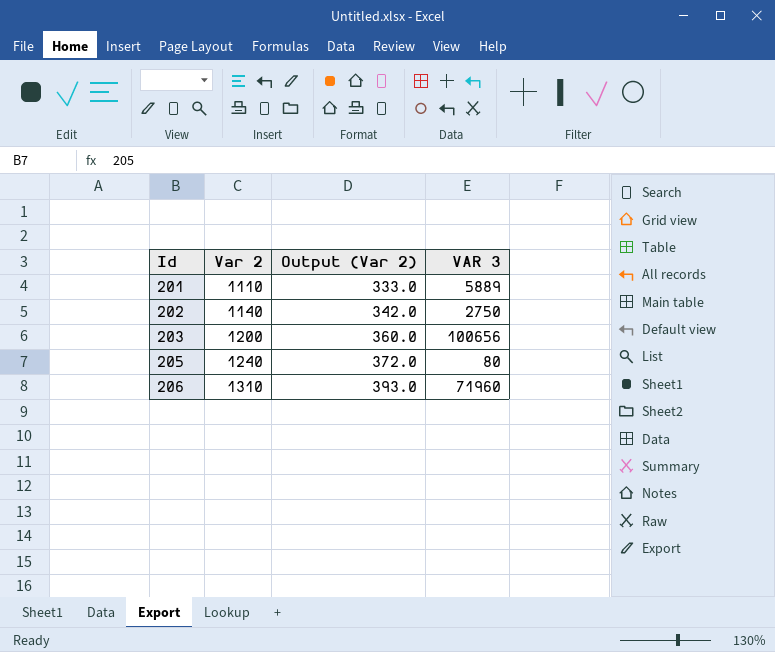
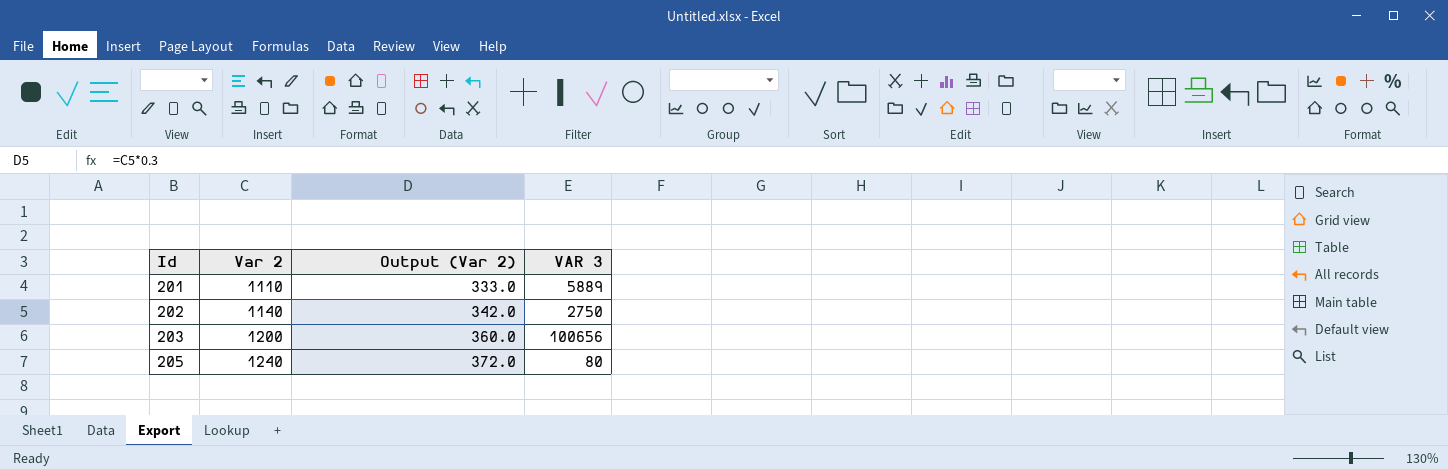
row 206: 1310 | 393.0 | 71960 -> none

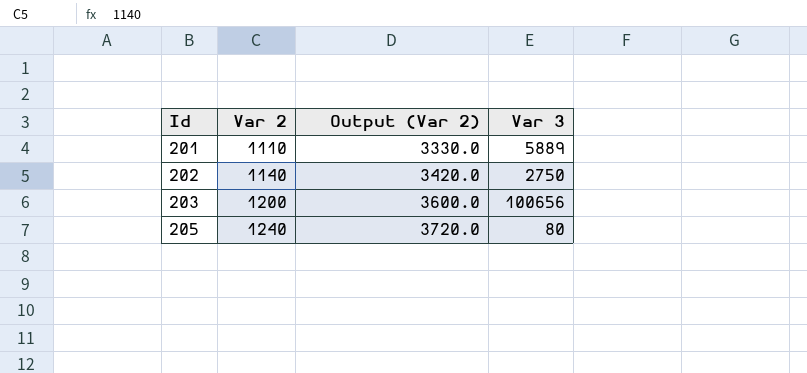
column Output (Var 2) | formula: [Var 2] * 0.3 -> [Var 2] * 3
column name: VAR 3 -> Var 3

